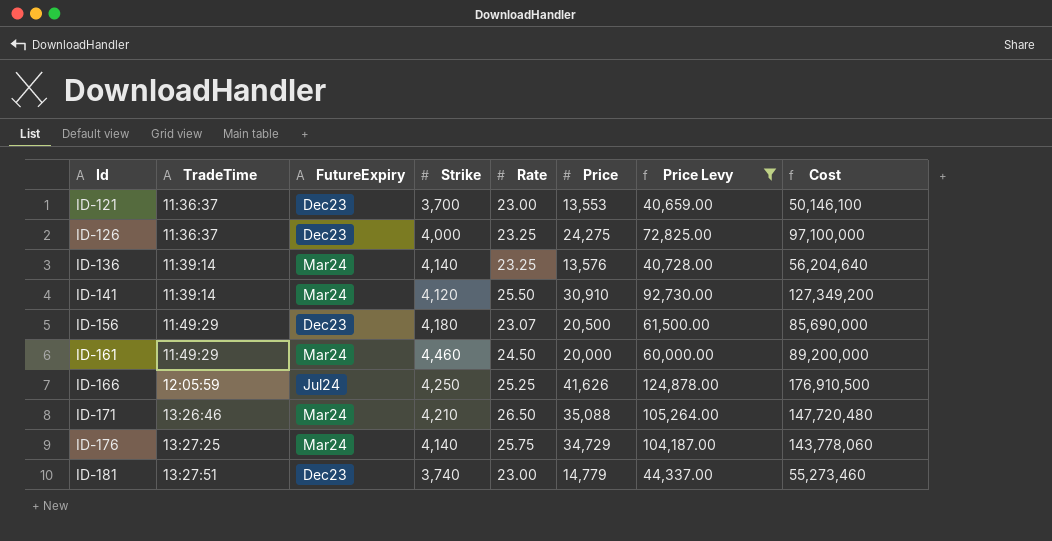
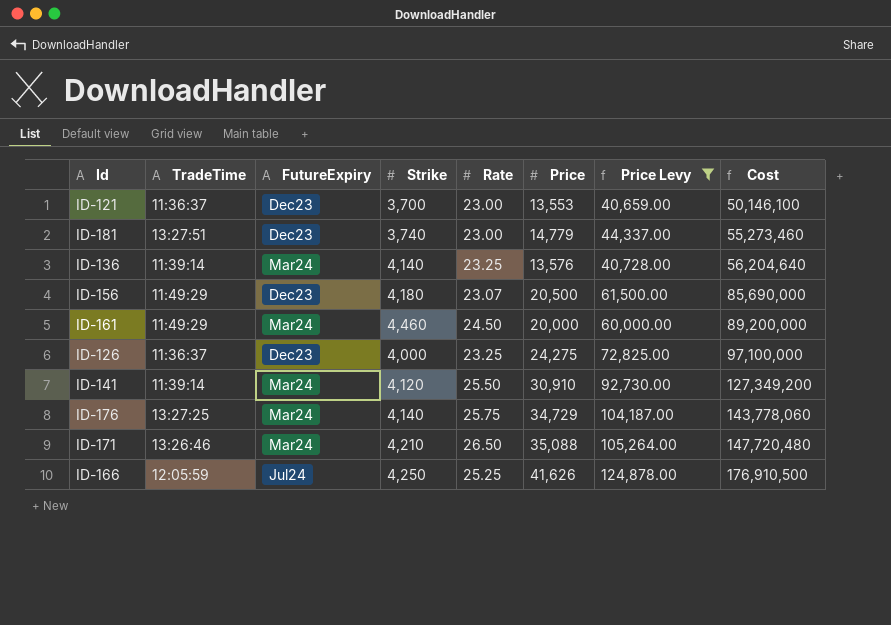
row order: Id ascending -> Cost ascending

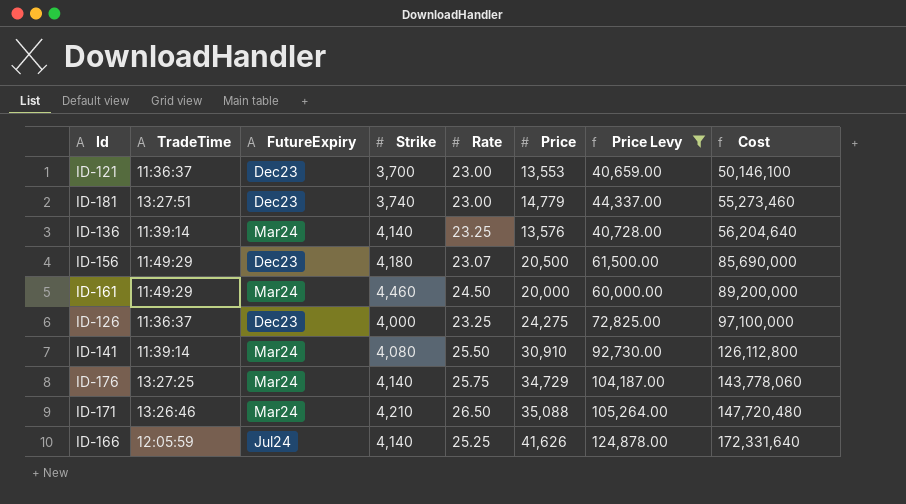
ID-141 | Strike: 4,120 -> 4,080
ID-141 | Cost: 127,349,200 -> 126,112,800
ID-166 | Strike: 4,250 -> 4,140
ID-166 | Cost: 176,910,500 -> 172,331,640

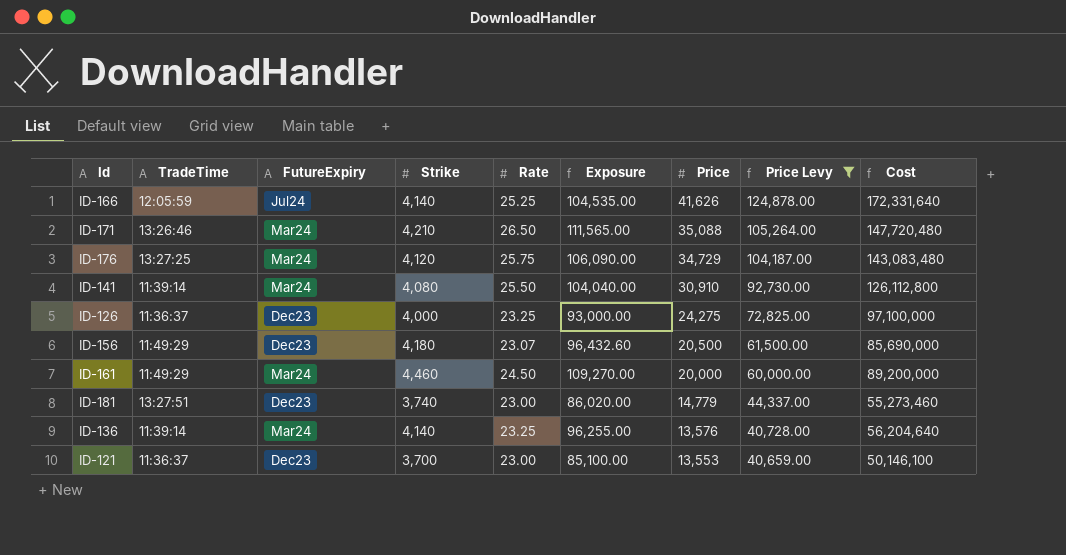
row order: Cost ascending -> Price descending
column Exposure | formula: none -> [Strike] * [Rate]
ID-176 | Strike: 4,140 -> 4,120
ID-176 | Cost: 143,778,060 -> 143,083,480

